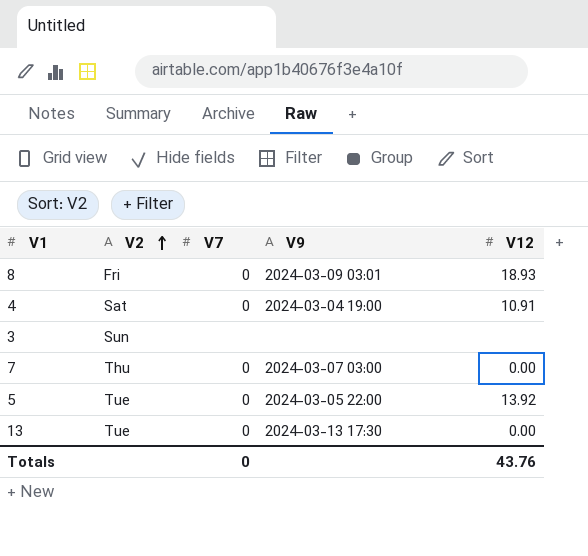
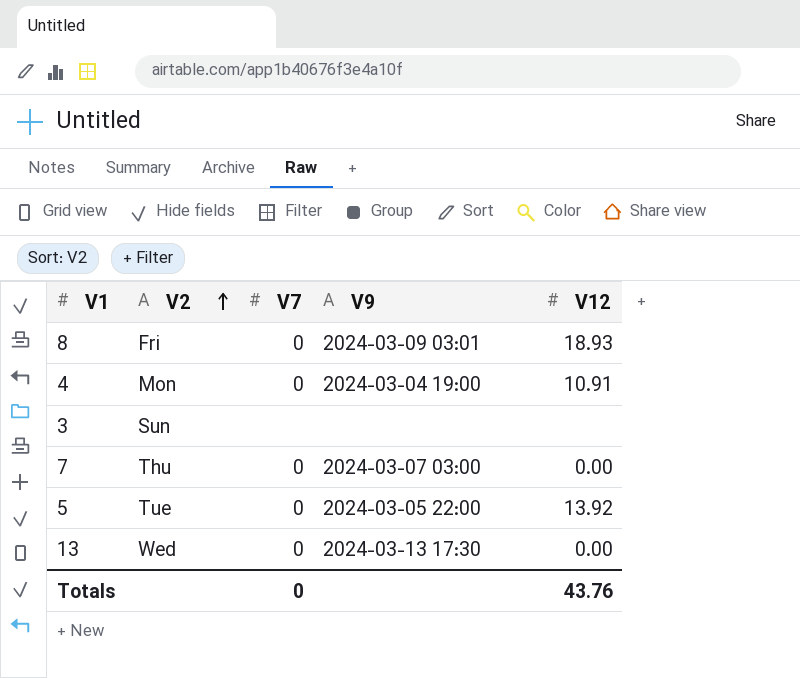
4 | V2: Sat -> Mon
13 | V2: Tue -> Wed

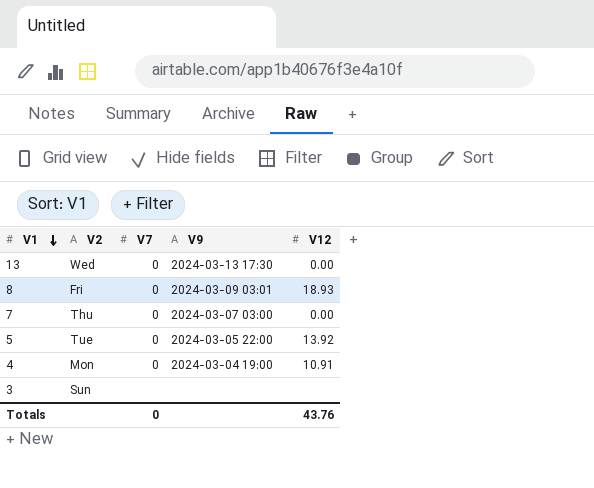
row order: V2 ascending -> V1 descending

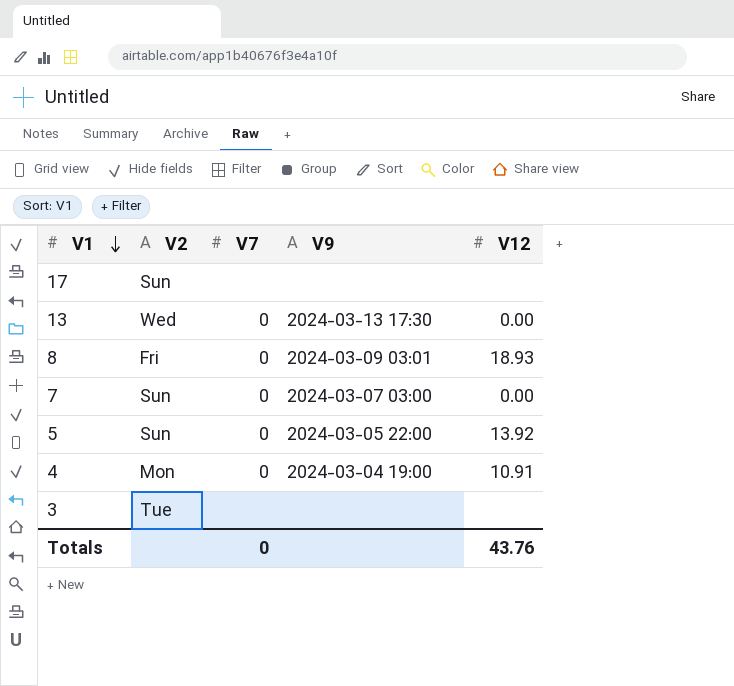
row 17: none -> Sun | none | none | none
7 | V2: Thu -> Sun
5 | V2: Tue -> Sun
3 | V2: Sun -> Tue

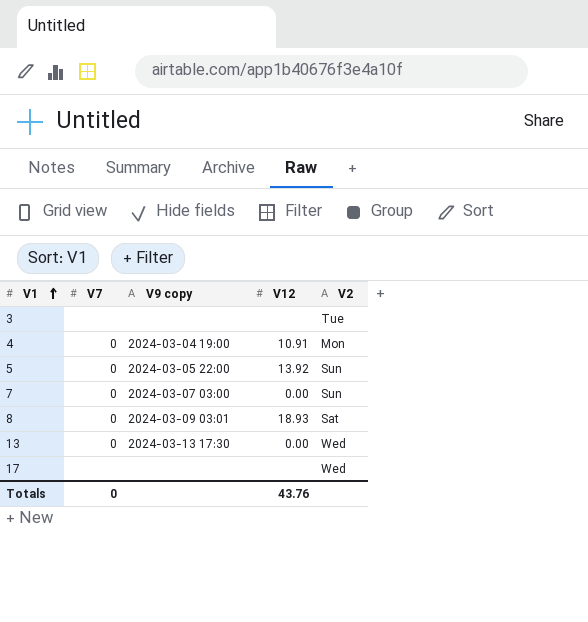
row order: V1 descending -> V1 ascending
column name: V9 -> V9 copy
column V2 | position: 2 -> 5
8 | V2: Fri -> Sat
17 | V2: Sun -> Wed

